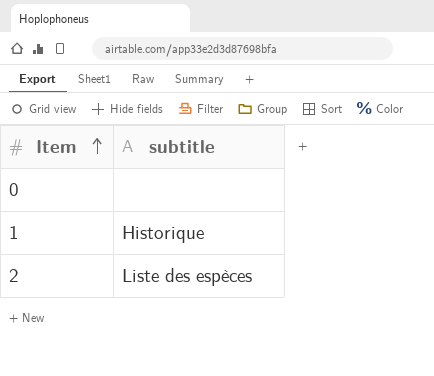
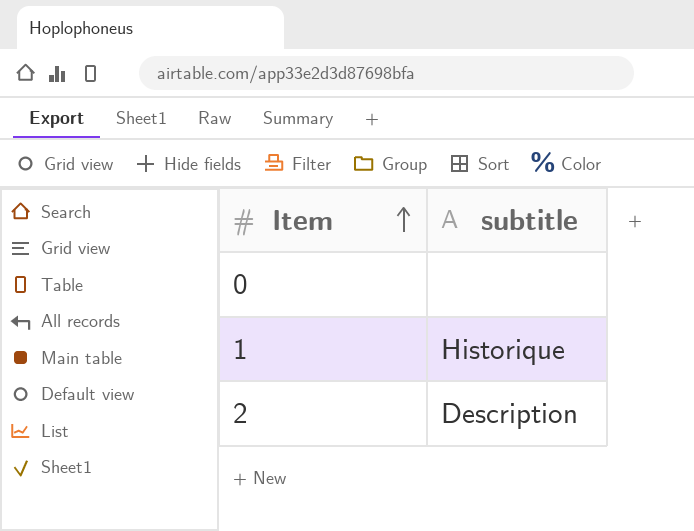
2 | subtitle: Liste des espèces -> Description

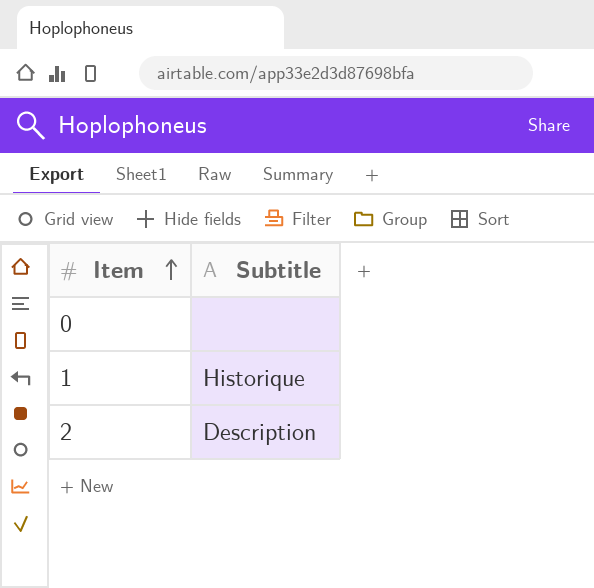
column name: subtitle -> Subtitle

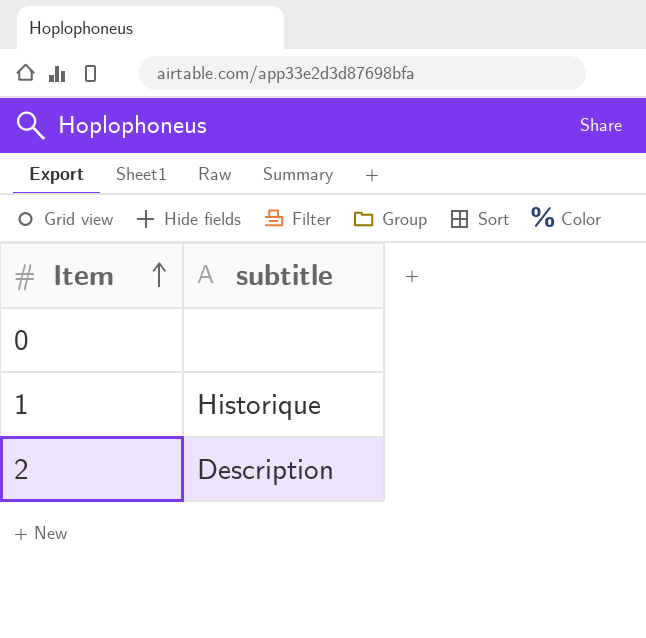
column name: Subtitle -> subtitle

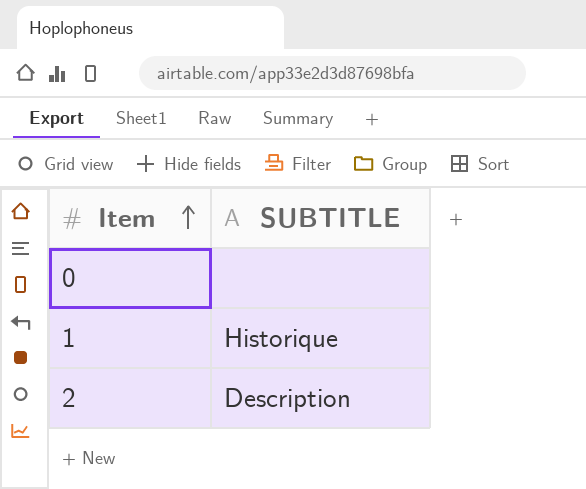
column name: subtitle -> SUBTITLE

